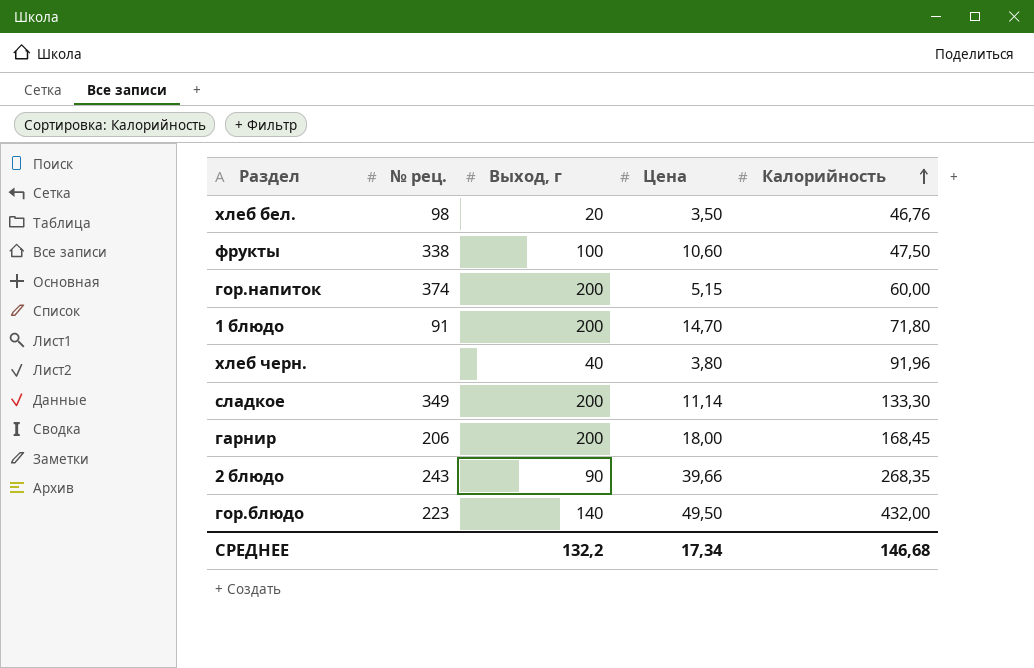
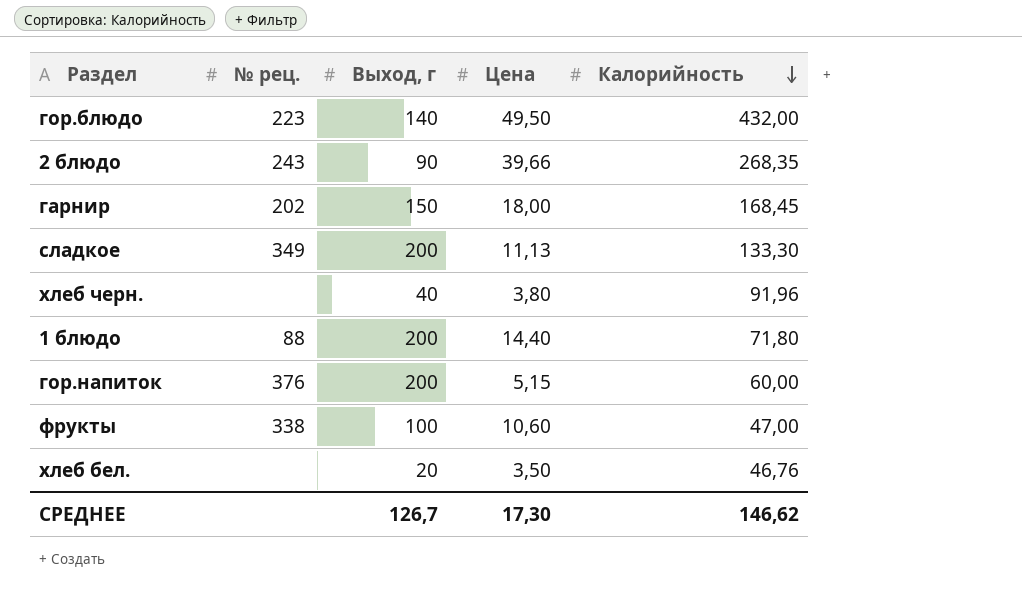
row order: Калорийность ascending -> Калорийность descending
гарнир | № рец.: 206 -> 202
гарнир | Выход, г: 200 -> 150
сладкое | Цена: 11,14 -> 11,13
1 блюдо | № рец.: 91 -> 88
1 блюдо | Цена: 14,70 -> 14,40
гор.напиток | № рец.: 374 -> 376
фрукты | Калорийность: 47,50 -> 47,00
хлеб бел. | № рец.: 98 -> none
СРЕДНЕЕ | Выход, г: 132,2 -> 126,7
СРЕДНЕЕ | Цена: 17,34 -> 17,30
СРЕДНЕЕ | Калорийность: 146,68 -> 146,62

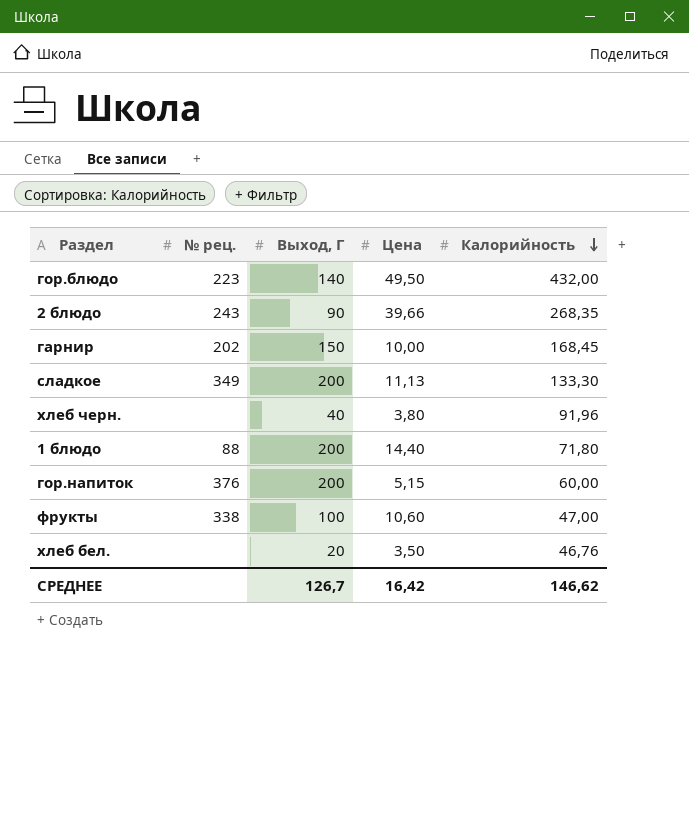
column name: Выход, г -> Выход, Г
гарнир | Цена: 18,00 -> 10,00
СРЕДНЕЕ | Цена: 17,30 -> 16,42

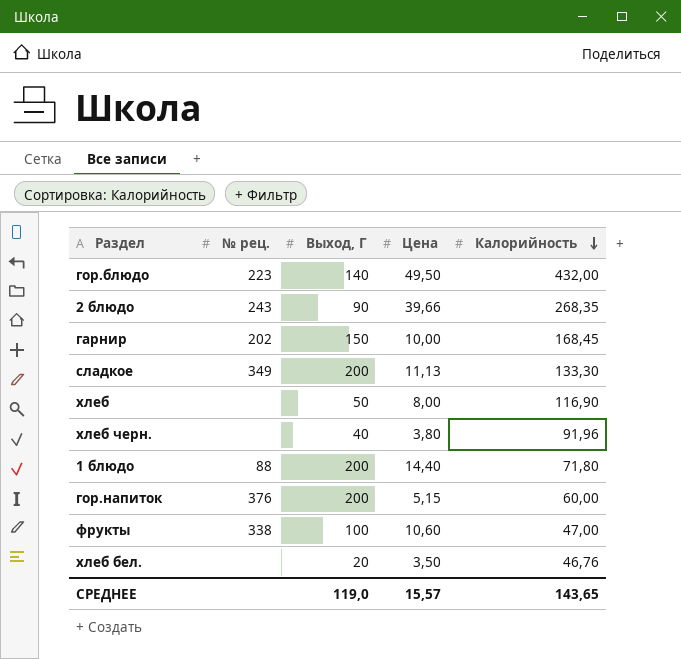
row хлеб: none -> none | 50 | 8,00 | 116,90
СРЕДНЕЕ | Выход, Г: 126,7 -> 119,0
СРЕДНЕЕ | Цена: 16,42 -> 15,57
СРЕДНЕЕ | Калорийность: 146,62 -> 143,65

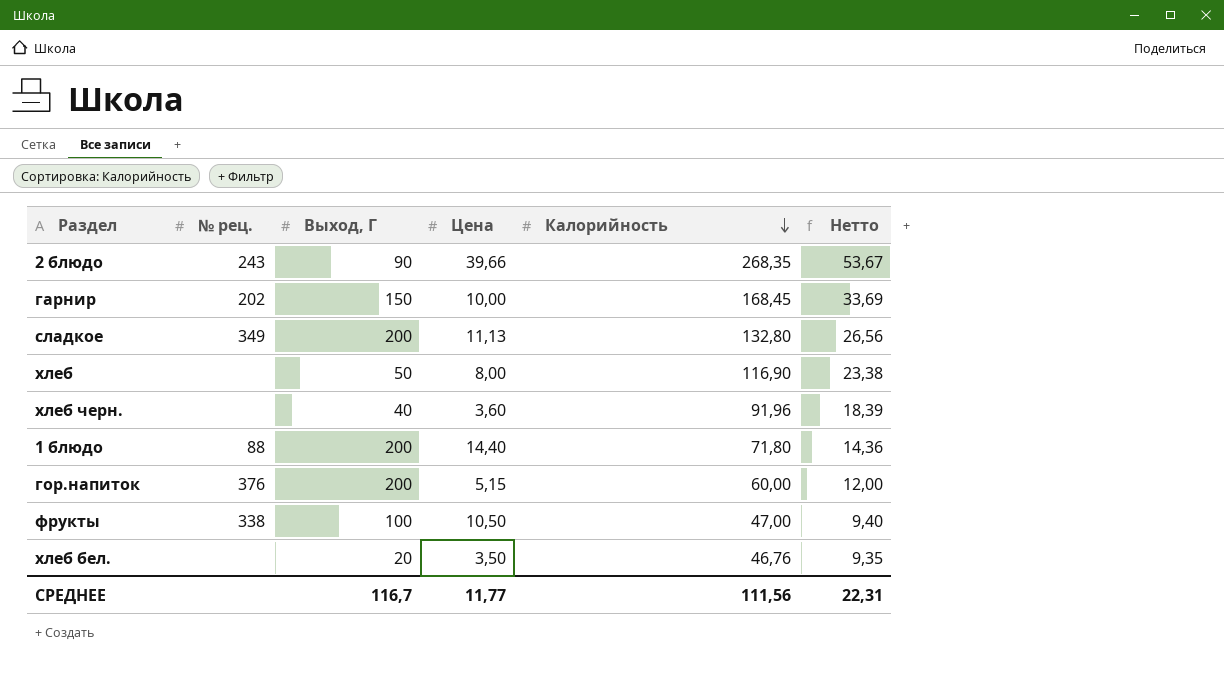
column Нетто | formula: none -> [Калорийность] * 0,2
row гор.блюдо: 223 | 140 | 49,50 | 432,00 -> none
сладкое | Калорийность: 133,30 -> 132,80
хлеб черн. | Цена: 3,80 -> 3,60
фрукты | Цена: 10,60 -> 10,50
СРЕДНЕЕ | Выход, Г: 119,0 -> 116,7
СРЕДНЕЕ | Цена: 15,57 -> 11,77
СРЕДНЕЕ | Калорийность: 143,65 -> 111,56

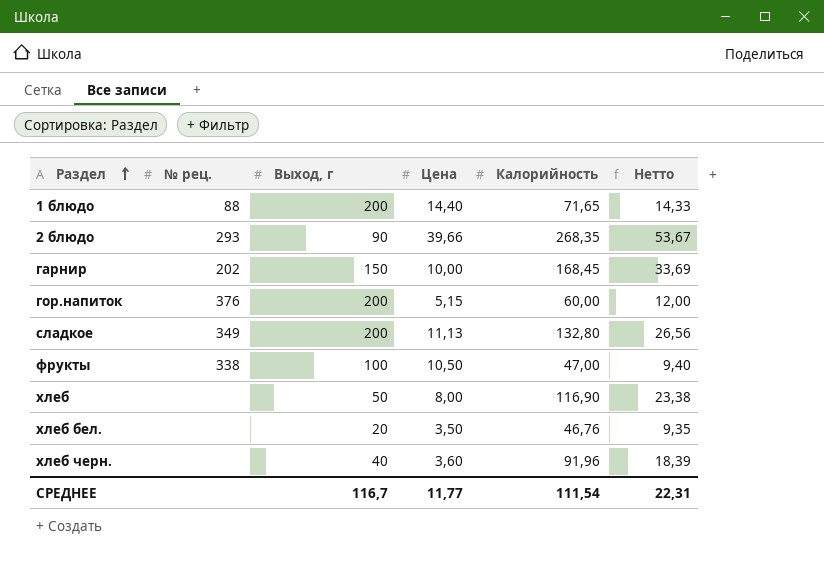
row order: Калорийность descending -> Раздел ascending
column name: Выход, Г -> Выход, г
1 блюдо | Калорийность: 71,80 -> 71,65
1 блюдо | Нетто: 14,36 -> 14,33
2 блюдо | № рец.: 243 -> 293
СРЕДНЕЕ | Калорийность: 111,56 -> 111,54

